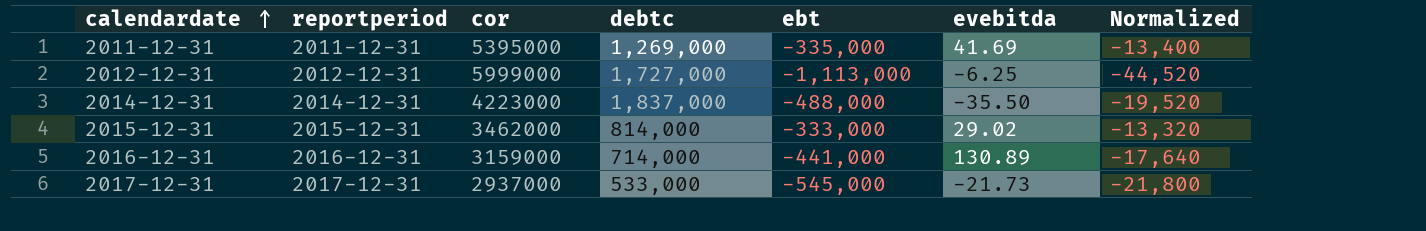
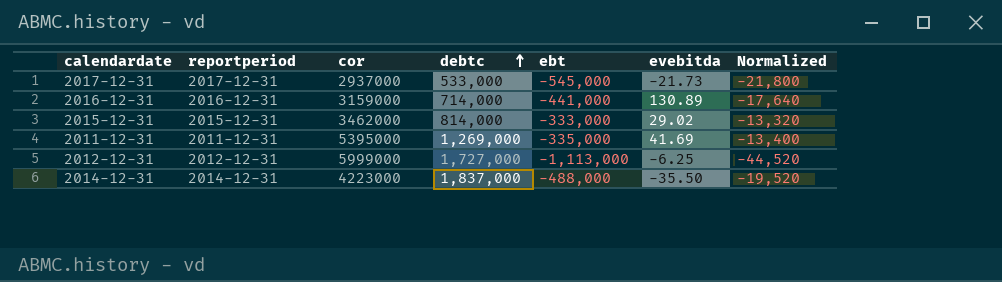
row order: calendardate ascending -> debtc ascending

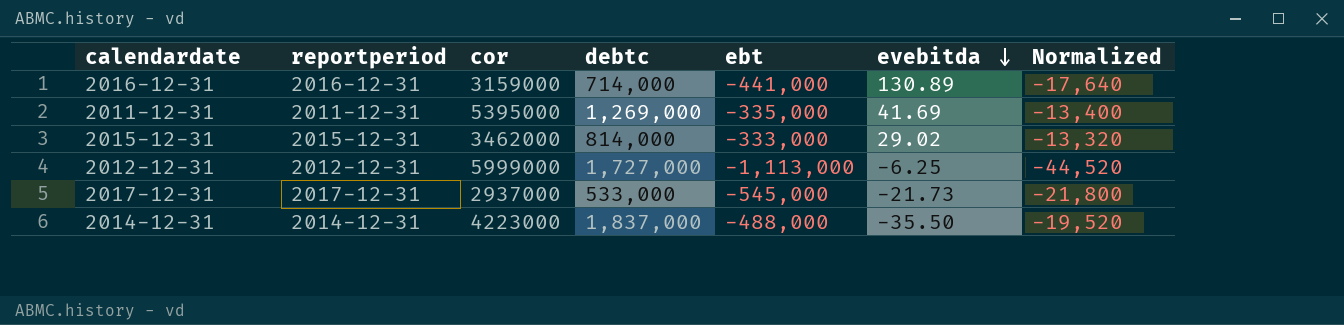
row order: debtc ascending -> evebitda descending

